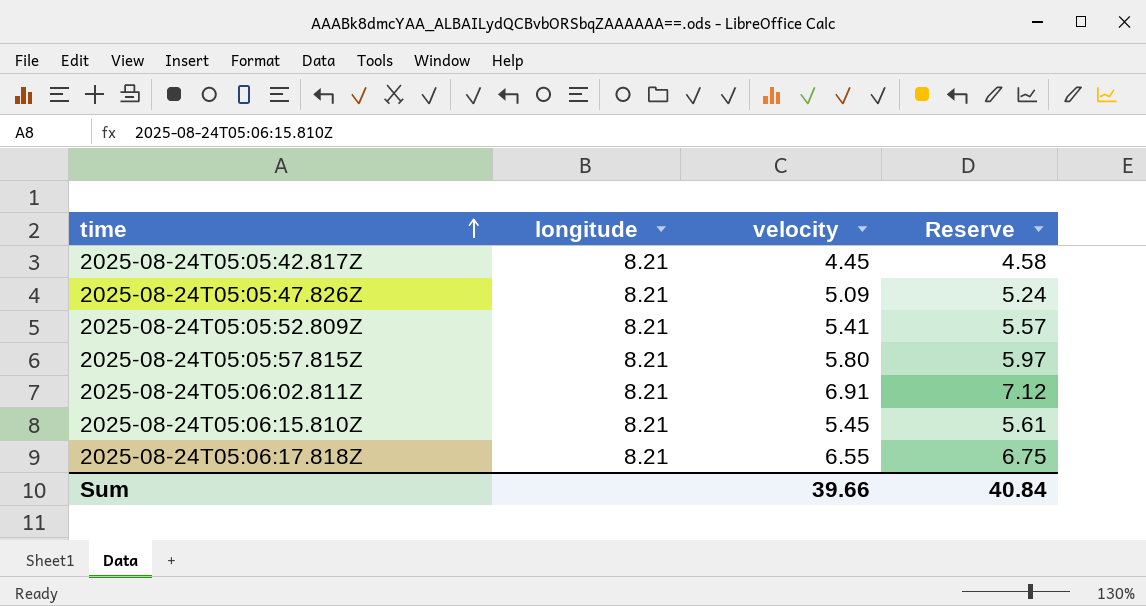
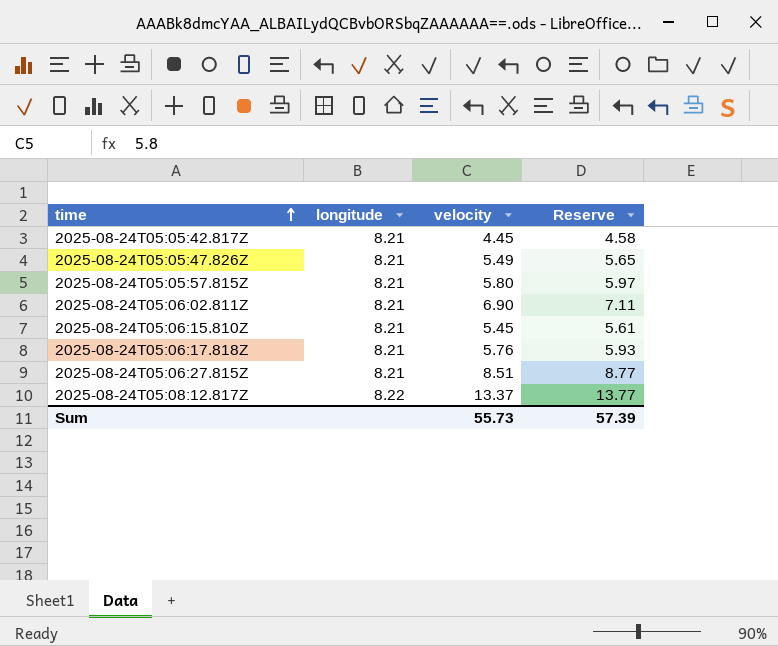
row 2025-08-24T05:05:52.809Z: 8.21 | 5.41 | 5.57 -> none
2025-08-24T05:05:47.826Z | velocity: 5.09 -> 5.49
2025-08-24T05:05:47.826Z | Reserve: 5.24 -> 5.65
2025-08-24T05:06:02.811Z | velocity: 6.91 -> 6.90
2025-08-24T05:06:02.811Z | Reserve: 7.12 -> 7.11
2025-08-24T05:06:17.818Z | velocity: 6.55 -> 5.76
2025-08-24T05:06:17.818Z | Reserve: 6.75 -> 5.93
row 2025-08-24T05:06:27.815Z: none -> 8.21 | 8.51 | 8.77
row 2025-08-24T05:08:12.817Z: none -> 8.22 | 13.37 | 13.77
Sum | velocity: 39.66 -> 55.73
Sum | Reserve: 40.84 -> 57.39

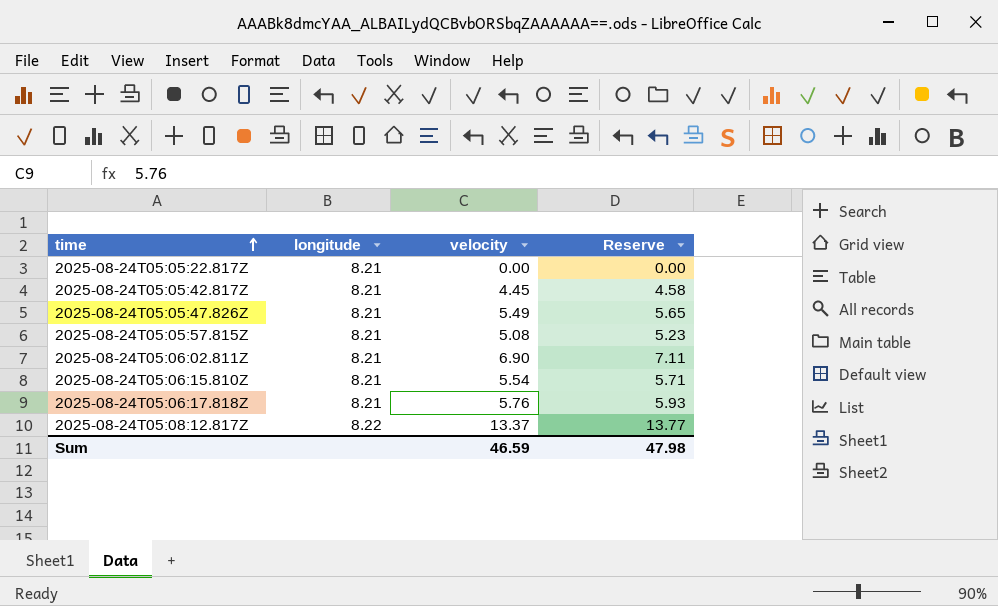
row 2025-08-24T05:06:27.815Z: 8.21 | 8.51 | 8.77 -> none
row 2025-08-24T05:05:22.817Z: none -> 8.21 | 0.00 | 0.00
2025-08-24T05:05:57.815Z | velocity: 5.80 -> 5.08
2025-08-24T05:05:57.815Z | Reserve: 5.97 -> 5.23
2025-08-24T05:06:15.810Z | velocity: 5.45 -> 5.54
2025-08-24T05:06:15.810Z | Reserve: 5.61 -> 5.71
Sum | velocity: 55.73 -> 46.59
Sum | Reserve: 57.39 -> 47.98

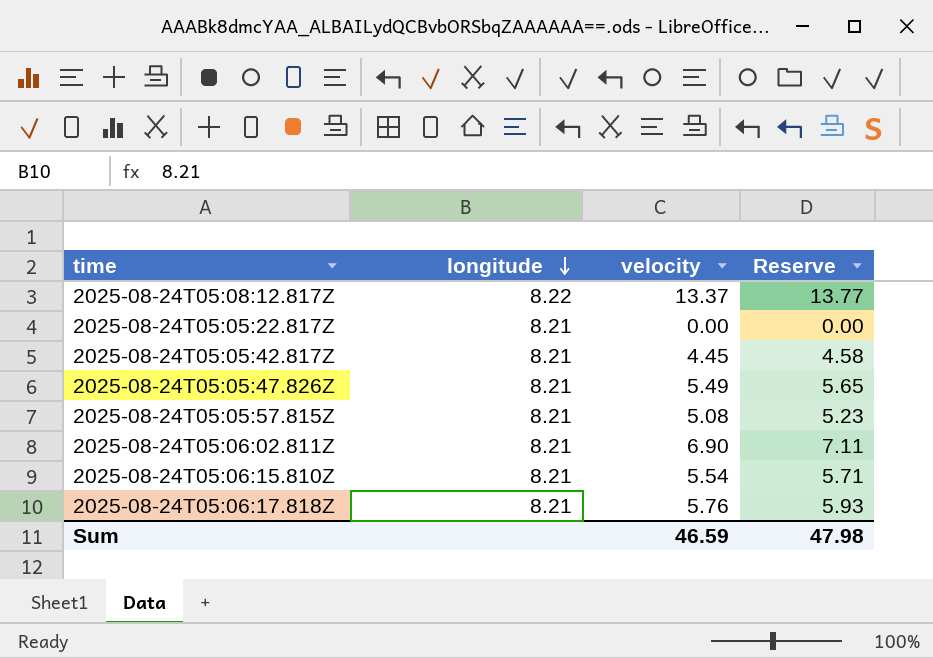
row order: time ascending -> longitude descending

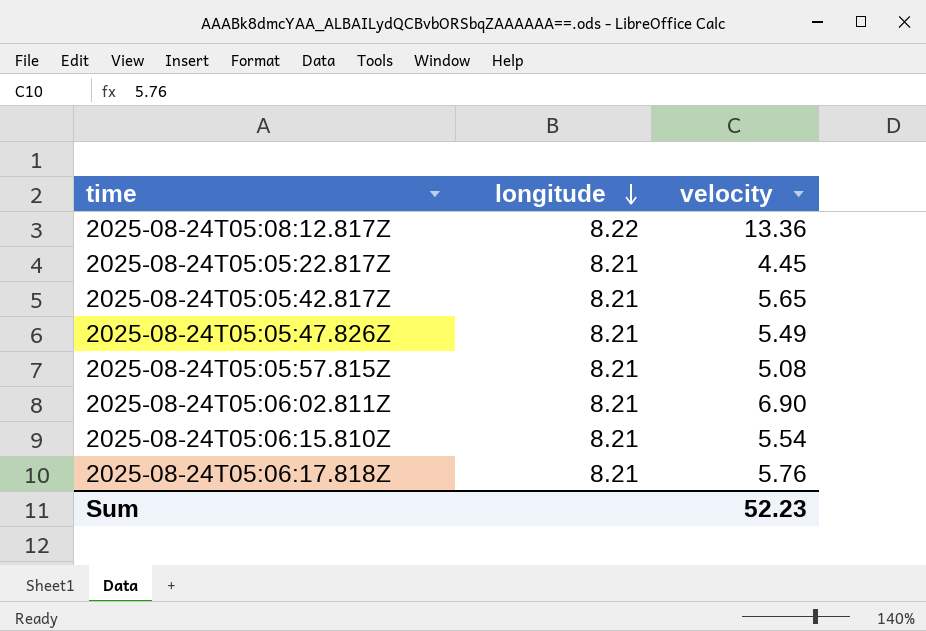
column Reserve | formula: [velocity] * 1.03 -> none
2025-08-24T05:08:12.817Z | velocity: 13.37 -> 13.36
2025-08-24T05:05:22.817Z | velocity: 0.00 -> 4.45
2025-08-24T05:05:42.817Z | velocity: 4.45 -> 5.65
Sum | velocity: 46.59 -> 52.23

